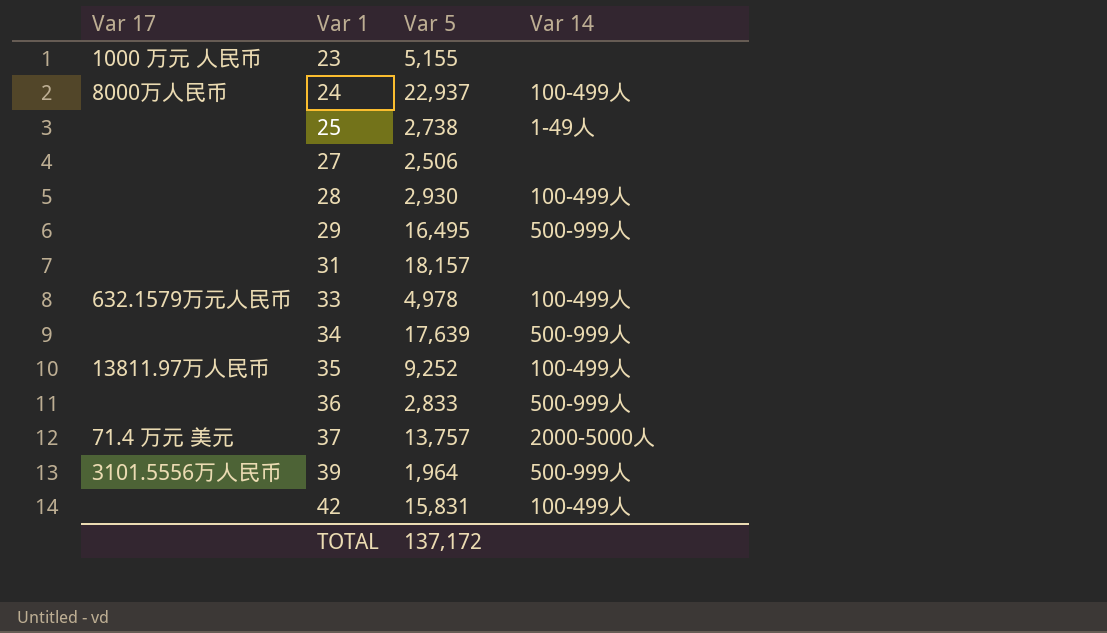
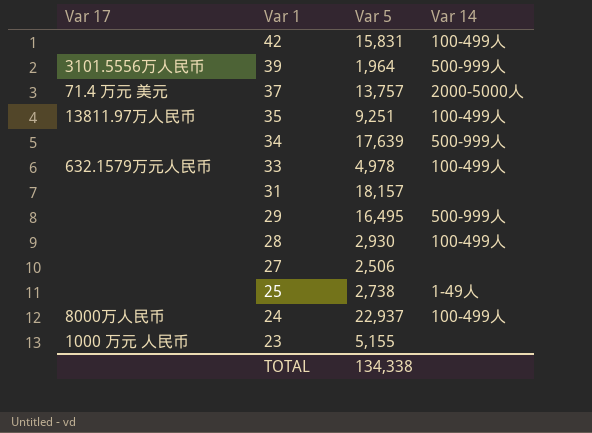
row order: Var 1 ascending -> Var 1 descending
row 36: none | 2,833 | 500-999人 -> none
35 | Var 5: 9,252 -> 9,251
TOTAL | Var 5: 137,172 -> 134,338

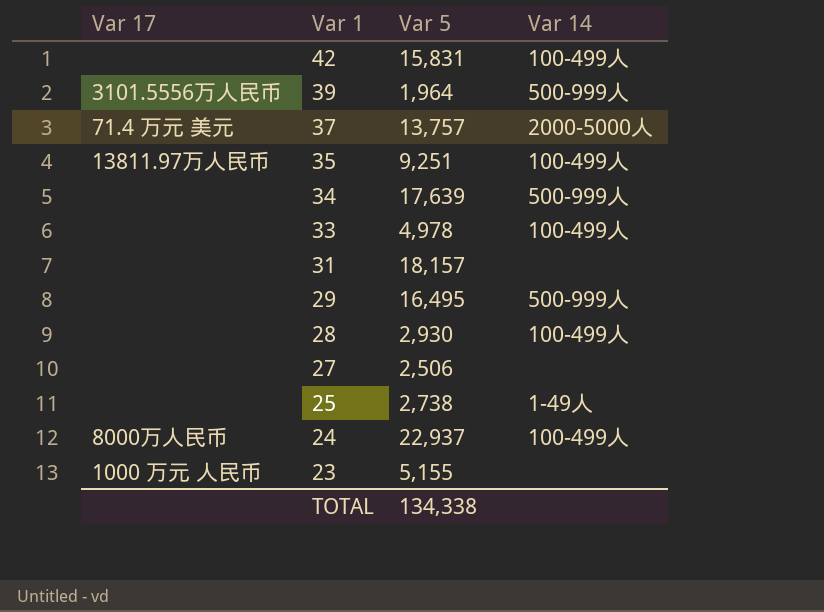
33 | Var 17: 632.1579万元人民币 -> none

